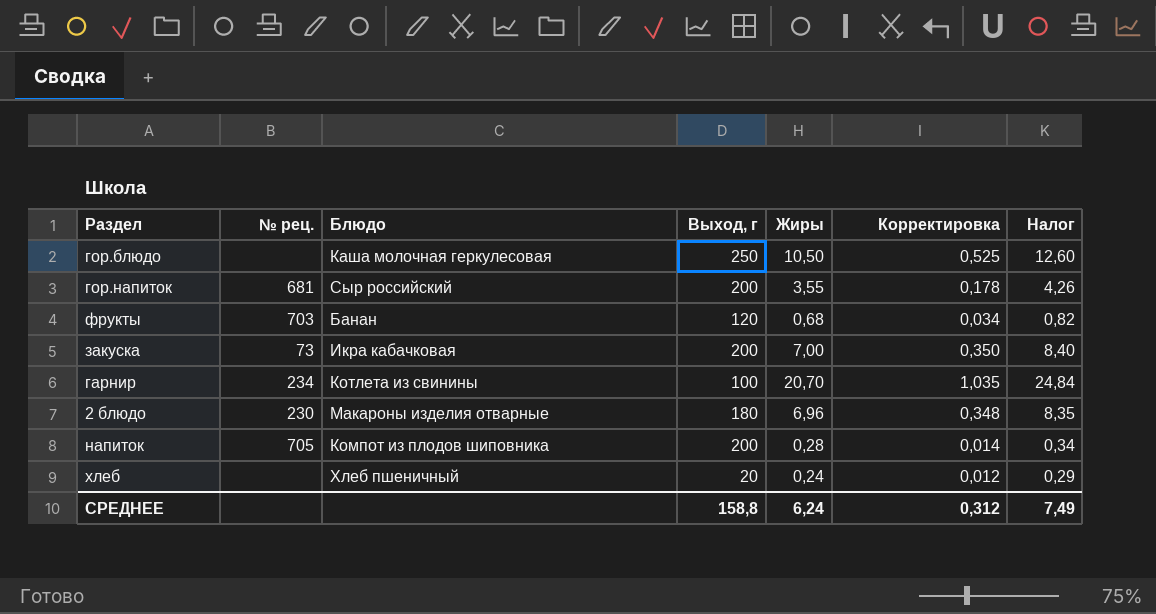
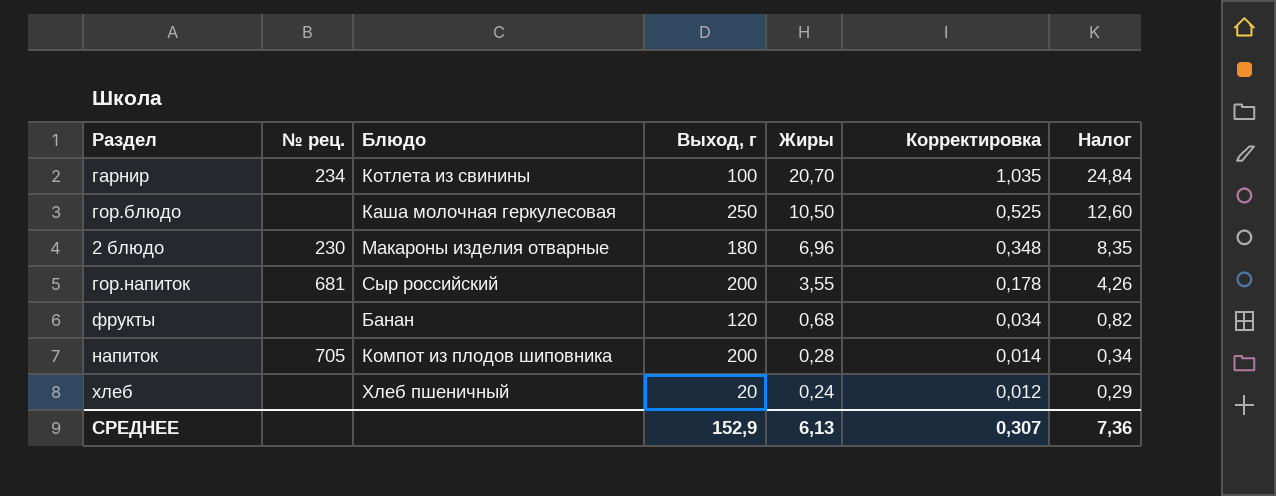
row order: none -> Жиры descending
row закуска: 73 | Икра кабачковая | 200 | 7,00 | 0,350 | 8,40 -> none
фрукты | № рец.: 703 -> none
СРЕДНЕЕ | Выход, г: 158,8 -> 152,9
СРЕДНЕЕ | Жиры: 6,24 -> 6,13
СРЕДНЕЕ | Корректировка: 0,312 -> 0,307
СРЕДНЕЕ | Налог: 7,49 -> 7,36

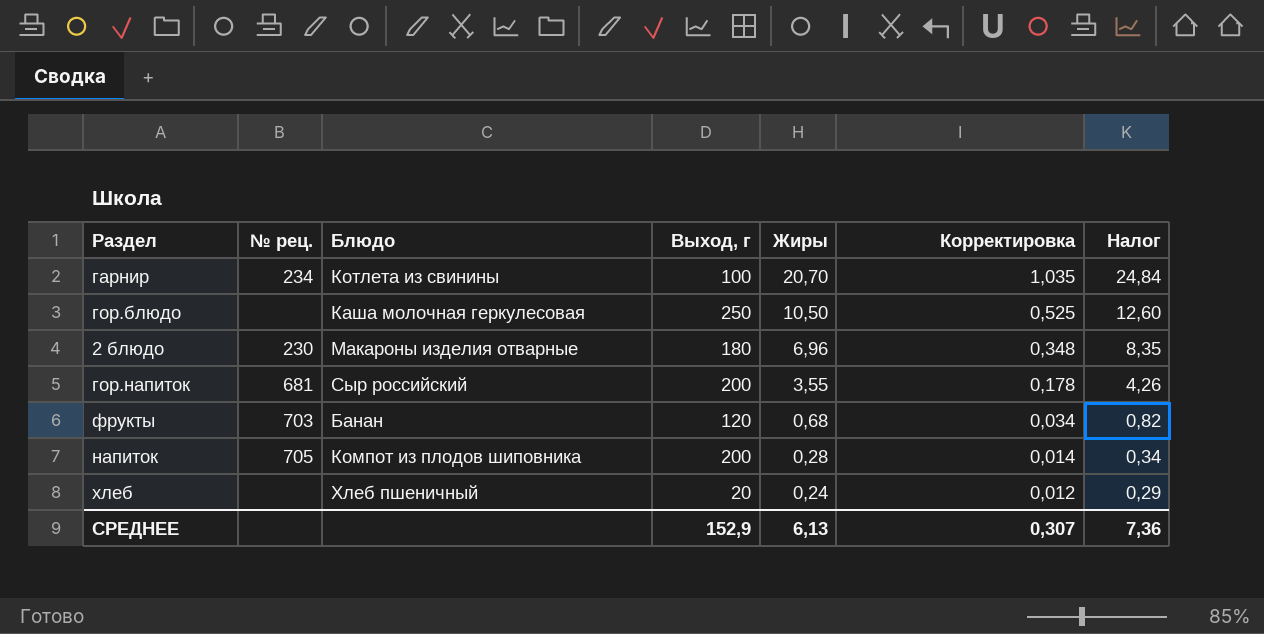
фрукты | № рец.: none -> 703

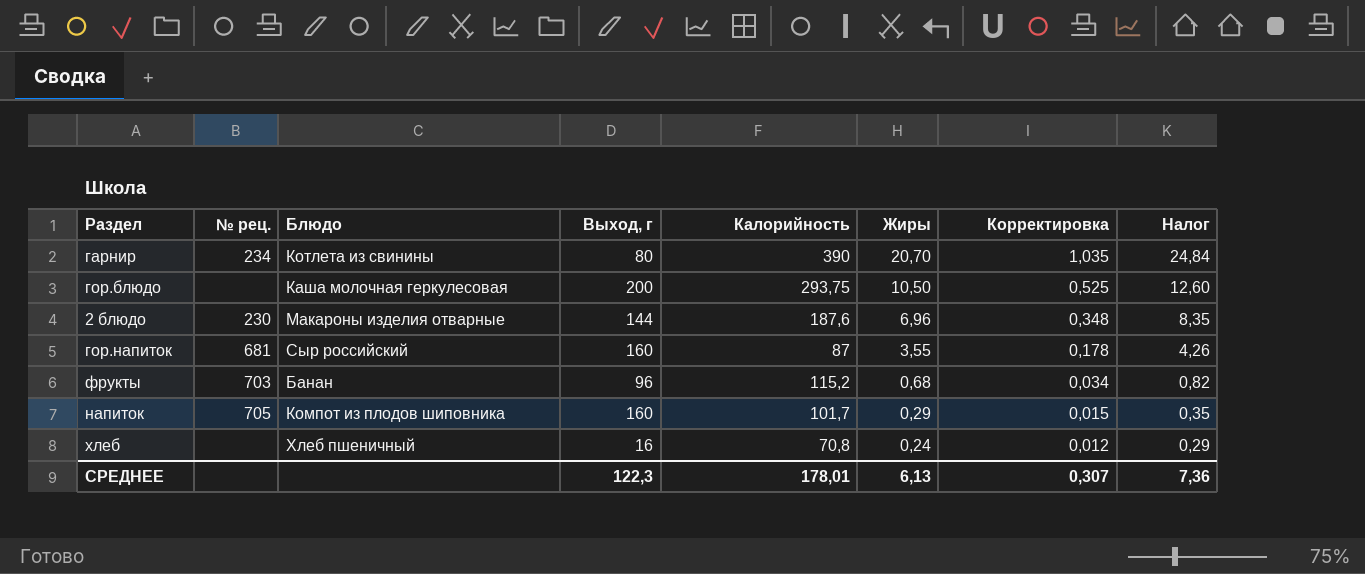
column Калорийность | position: none -> 5
гарнир | Выход, г: 100 -> 80
гор.блюдо | Выход, г: 250 -> 200
2 блюдо | Выход, г: 180 -> 144
гор.напиток | Выход, г: 200 -> 160
фрукты | Выход, г: 120 -> 96
напиток | Выход, г: 200 -> 160
напиток | Жиры: 0,28 -> 0,29
напиток | Корректировка: 0,014 -> 0,015
напиток | Налог: 0,34 -> 0,35
хлеб | Выход, г: 20 -> 16
СРЕДНЕЕ | Выход, г: 152,9 -> 122,3

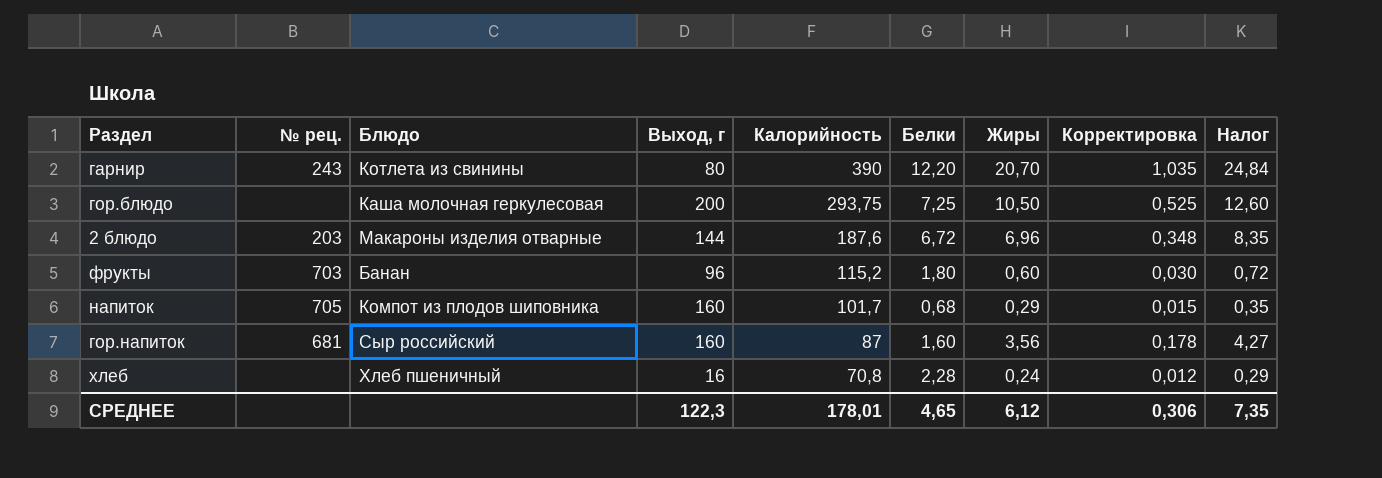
row order: Жиры descending -> Калорийность descending
column Белки | position: none -> 6
гарнир | № рец.: 234 -> 243
2 блюдо | № рец.: 230 -> 203
фрукты | Жиры: 0,68 -> 0,60
фрукты | Корректировка: 0,034 -> 0,030
фрукты | Налог: 0,82 -> 0,72
гор.напиток | Жиры: 3,55 -> 3,56
гор.напиток | Налог: 4,26 -> 4,27
СРЕДНЕЕ | Жиры: 6,13 -> 6,12
СРЕДНЕЕ | Корректировка: 0,307 -> 0,306
СРЕДНЕЕ | Налог: 7,36 -> 7,35

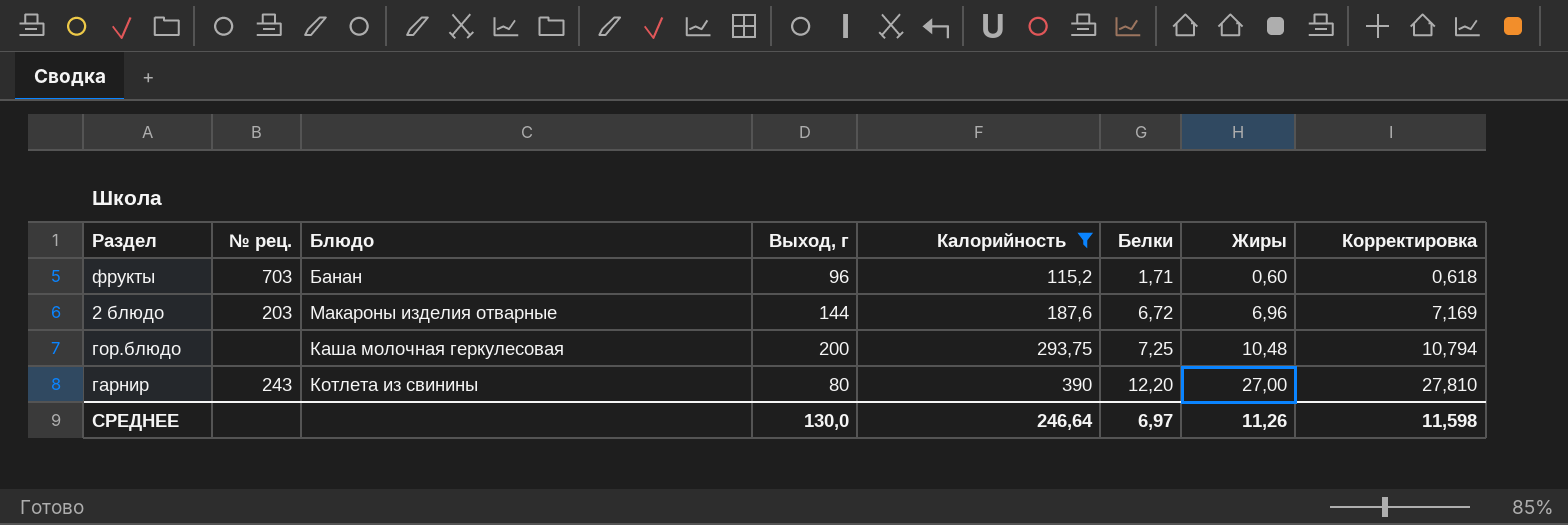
filter: none -> Калорийность >= 115,2
row order: Калорийность descending -> Калорийность ascending
column Налог | formula: [Жиры] * 1,2 -> none
column Корректировка | formula: [Жиры] * 0,05 -> [Жиры] * 1,03
фрукты | Белки: 1,80 -> 1,71
гор.блюдо | Жиры: 10,50 -> 10,48
гарнир | Жиры: 20,70 -> 27,00
СРЕДНЕЕ | Выход, г: 122,3 -> 130,0
СРЕДНЕЕ | Калорийность: 178,01 -> 246,64
СРЕДНЕЕ | Белки: 4,65 -> 6,97
СРЕДНЕЕ | Жиры: 6,12 -> 11,26
СРЕДНЕЕ | Корректировка: 0,306 -> 11,598

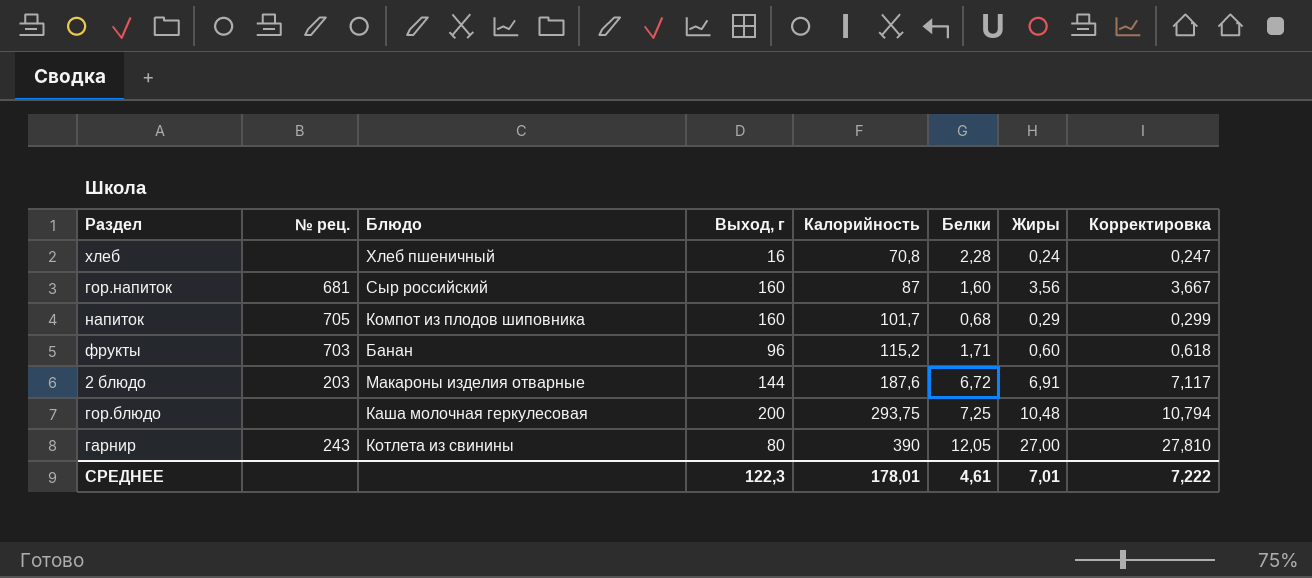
filter: Калорийность >= 115,2 -> none
2 блюдо | Жиры: 6,96 -> 6,91
2 блюдо | Корректировка: 7,169 -> 7,117
гарнир | Белки: 12,20 -> 12,05
СРЕДНЕЕ | Выход, г: 130,0 -> 122,3
СРЕДНЕЕ | Калорийность: 246,64 -> 178,01
СРЕДНЕЕ | Белки: 6,97 -> 4,61
СРЕДНЕЕ | Жиры: 11,26 -> 7,01
СРЕДНЕЕ | Корректировка: 11,598 -> 7,222

